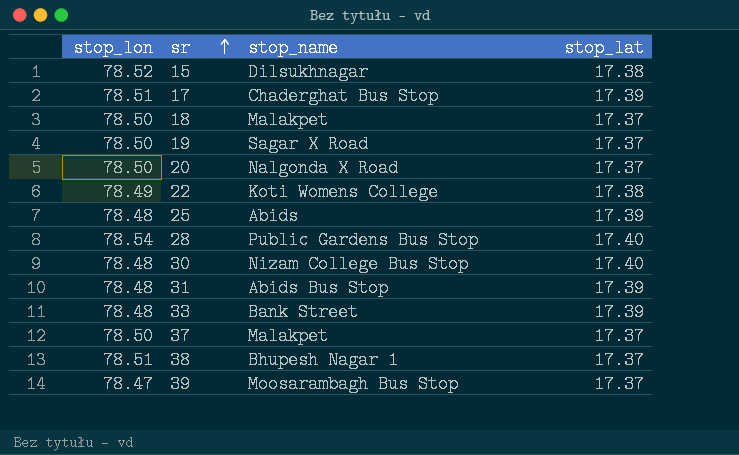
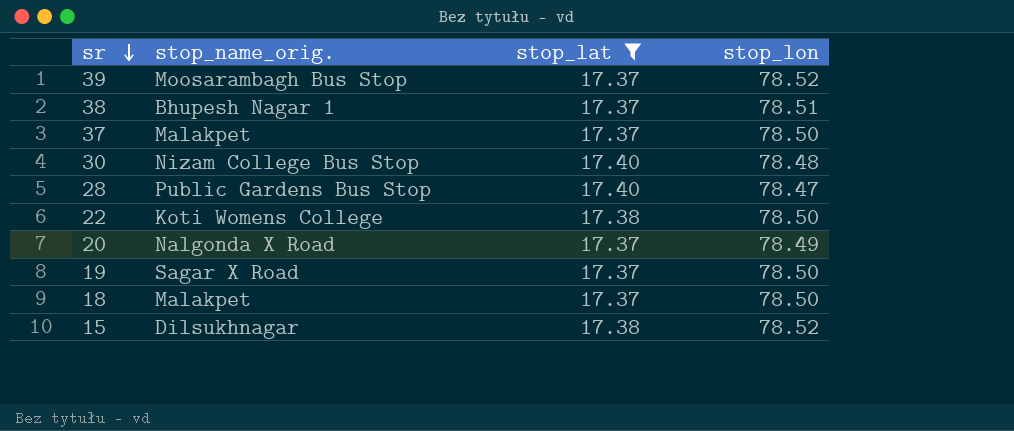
filter: none -> stop_lat != 17.39
row order: sr ascending -> sr descending
column name: stop_name -> stop_name_orig.
column stop_lon | position: 1 -> 4
39 | stop_lon: 78.47 -> 78.52
28 | stop_lon: 78.54 -> 78.47
22 | stop_lon: 78.49 -> 78.50
20 | stop_lon: 78.50 -> 78.49

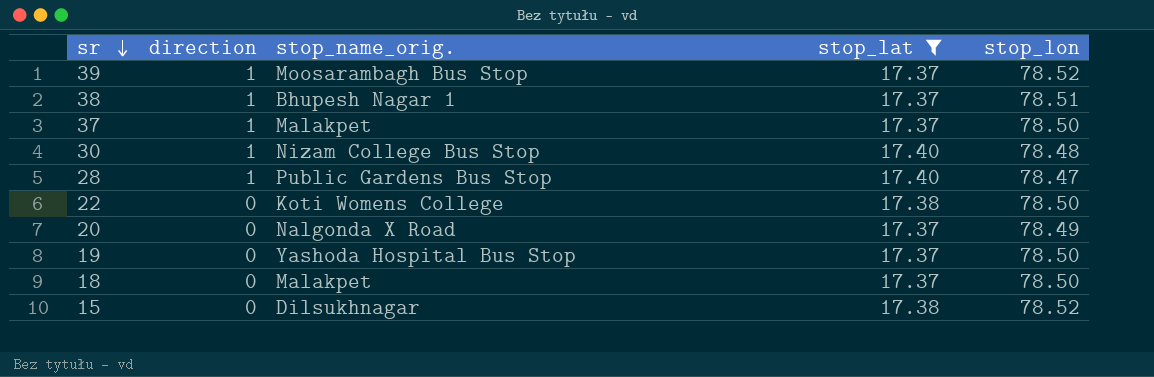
column direction | position: none -> 2
19 | stop_name_orig.: Sagar X Road -> Yashoda Hospital Bus Stop

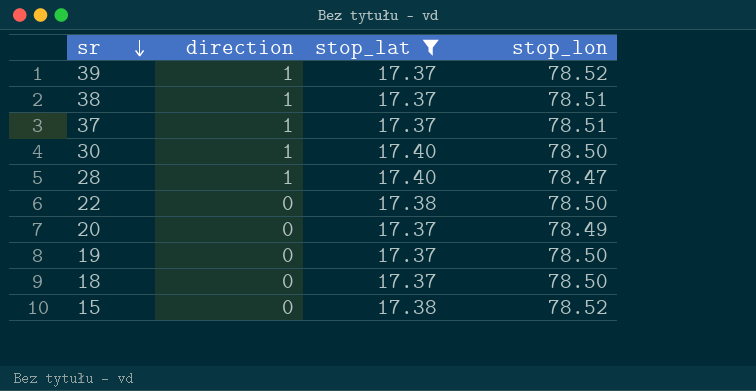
column stop_name_orig. | position: 3 -> none
37 | stop_lon: 78.50 -> 78.51
30 | stop_lon: 78.48 -> 78.50

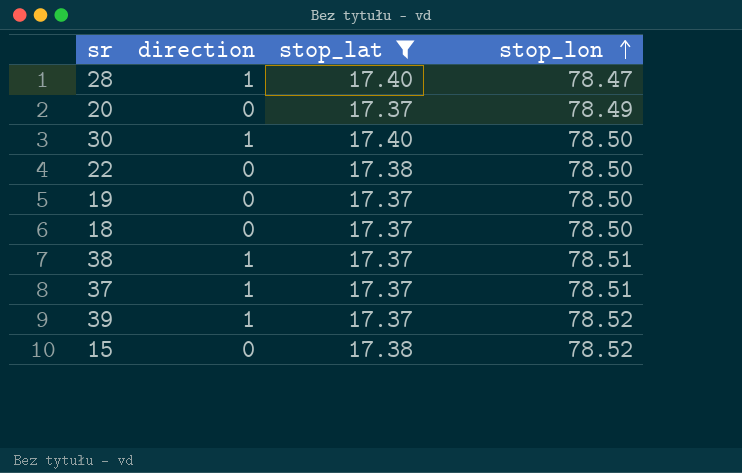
row order: sr descending -> stop_lon ascending

